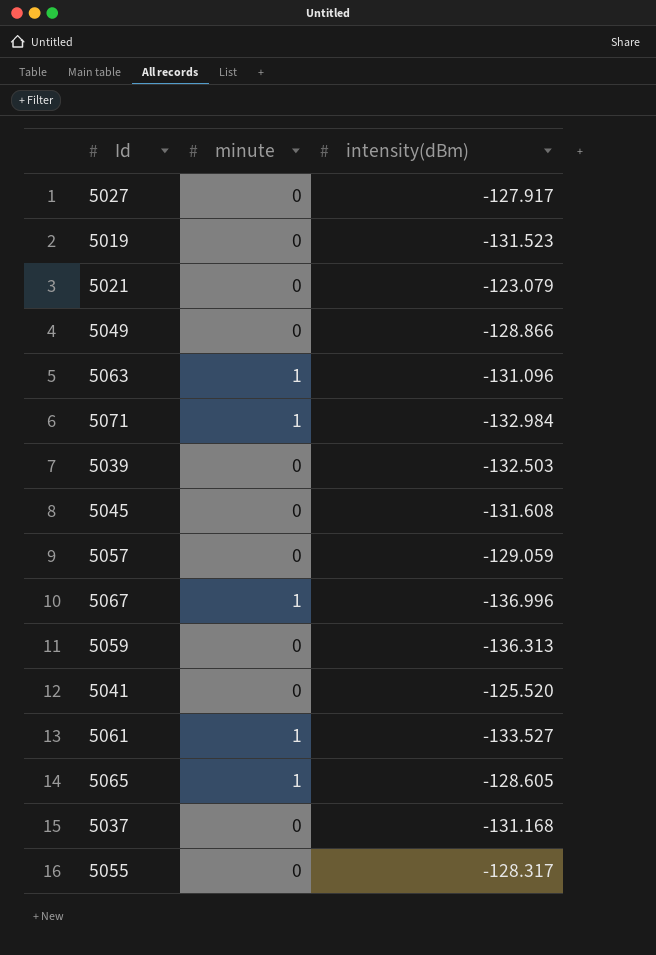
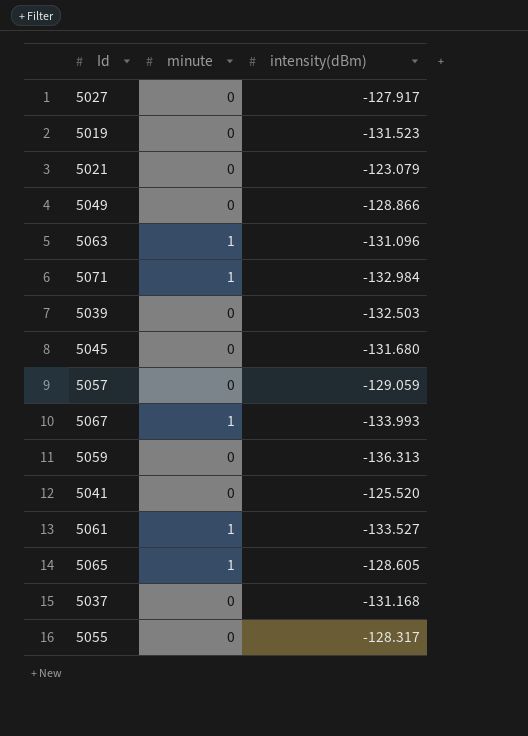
5045 | intensity(dBm): -131.608 -> -131.680
5067 | intensity(dBm): -136.996 -> -133.993

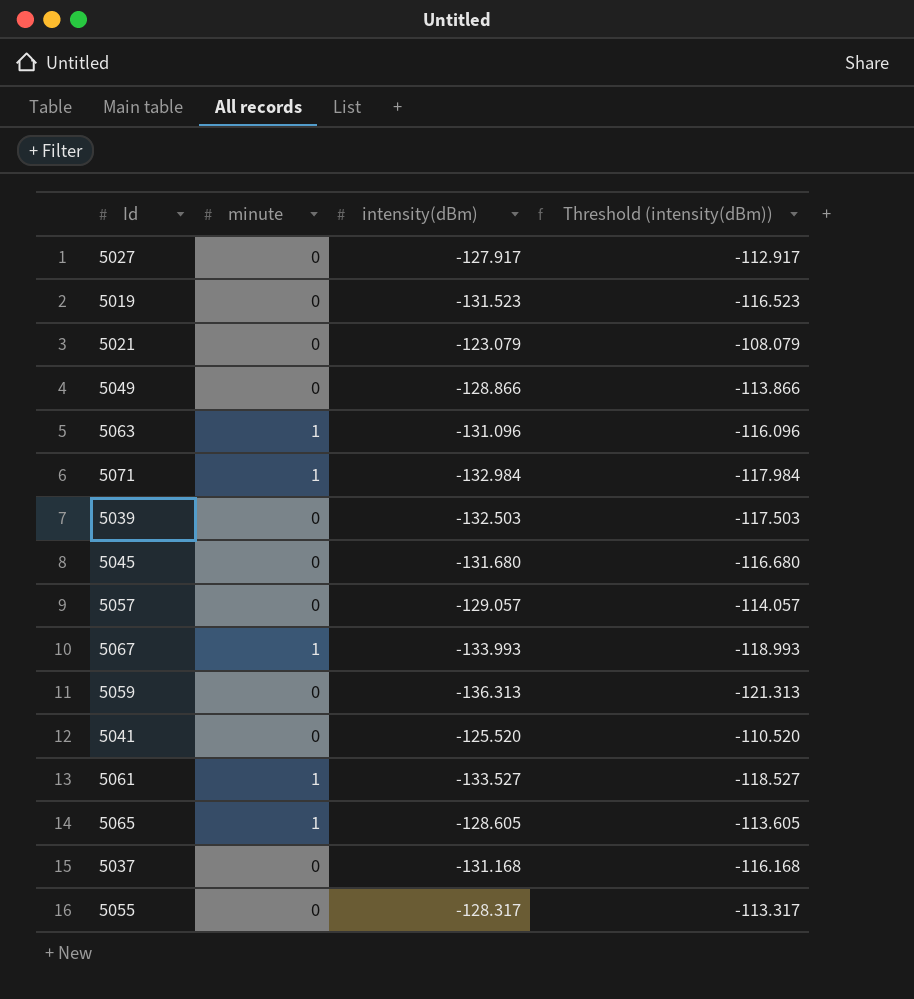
column Threshold (intensity(dBm)) | formula: none -> [intensity(dBm)] + 15
5057 | intensity(dBm): -129.059 -> -129.057

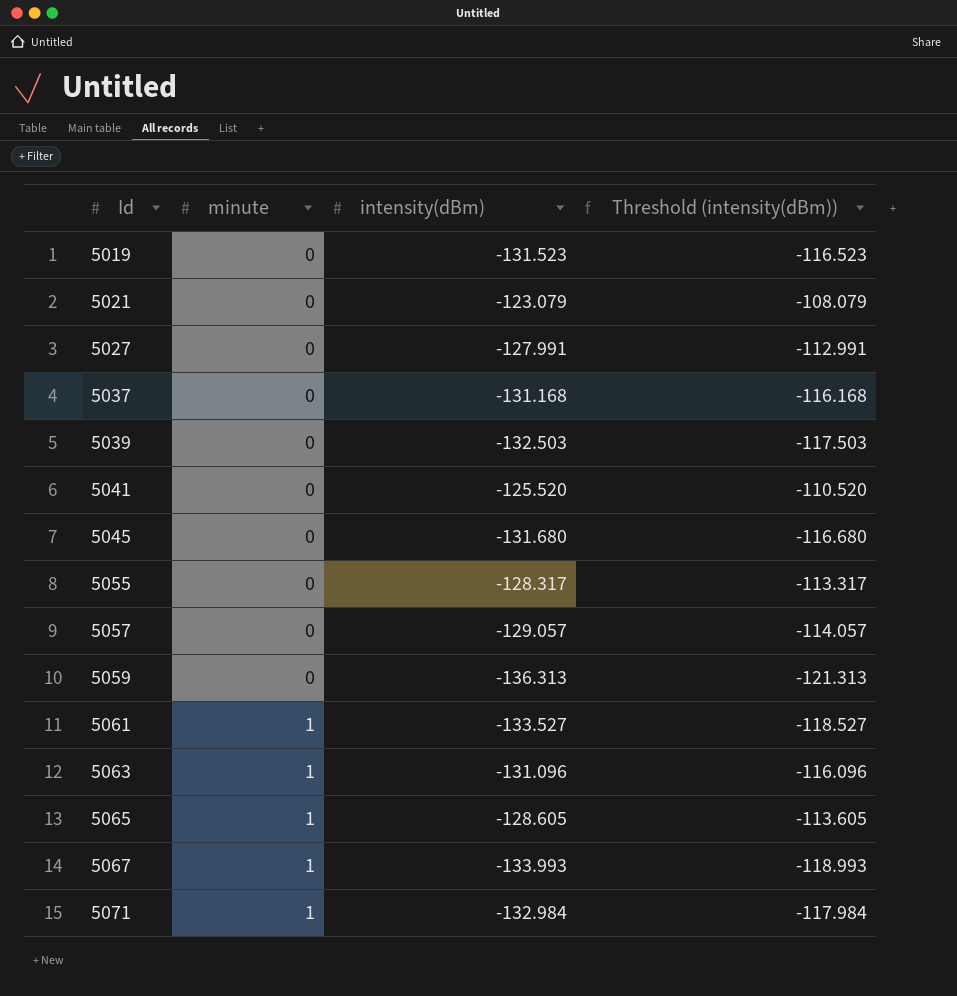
row order: none -> Id ascending
row 5049: 0 | -128.866 | -113.866 -> none
5027 | intensity(dBm): -127.917 -> -127.991
5027 | Threshold (intensity(dBm)): -112.917 -> -112.991

